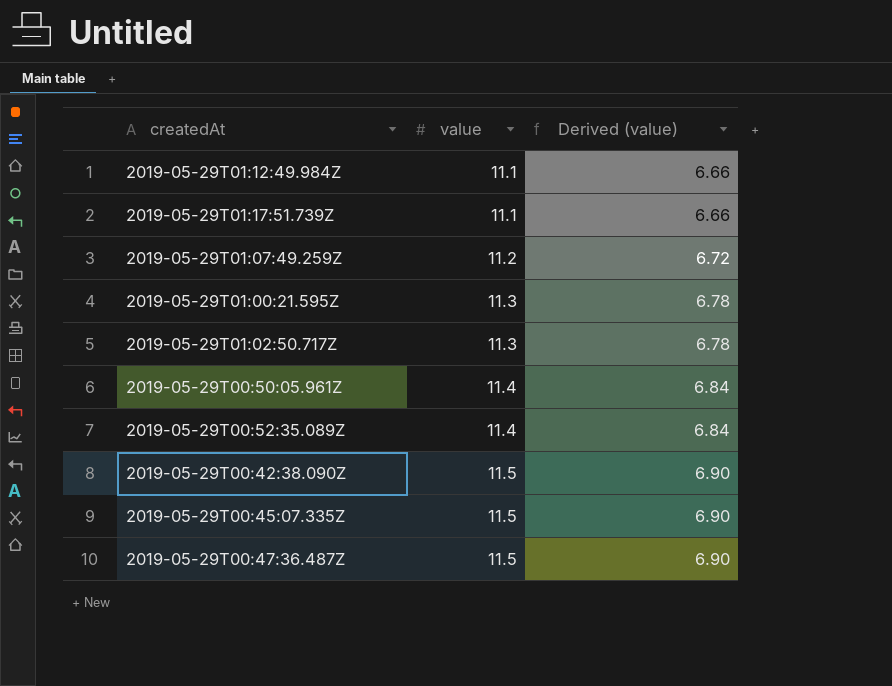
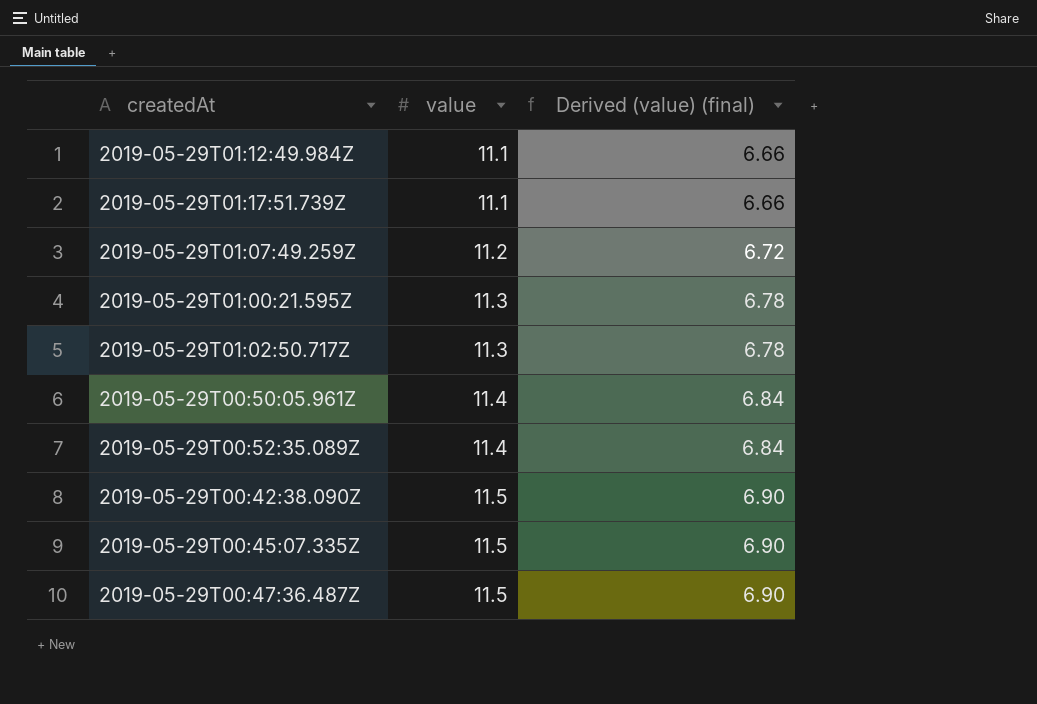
column name: Derived (value) -> Derived (value) (final)

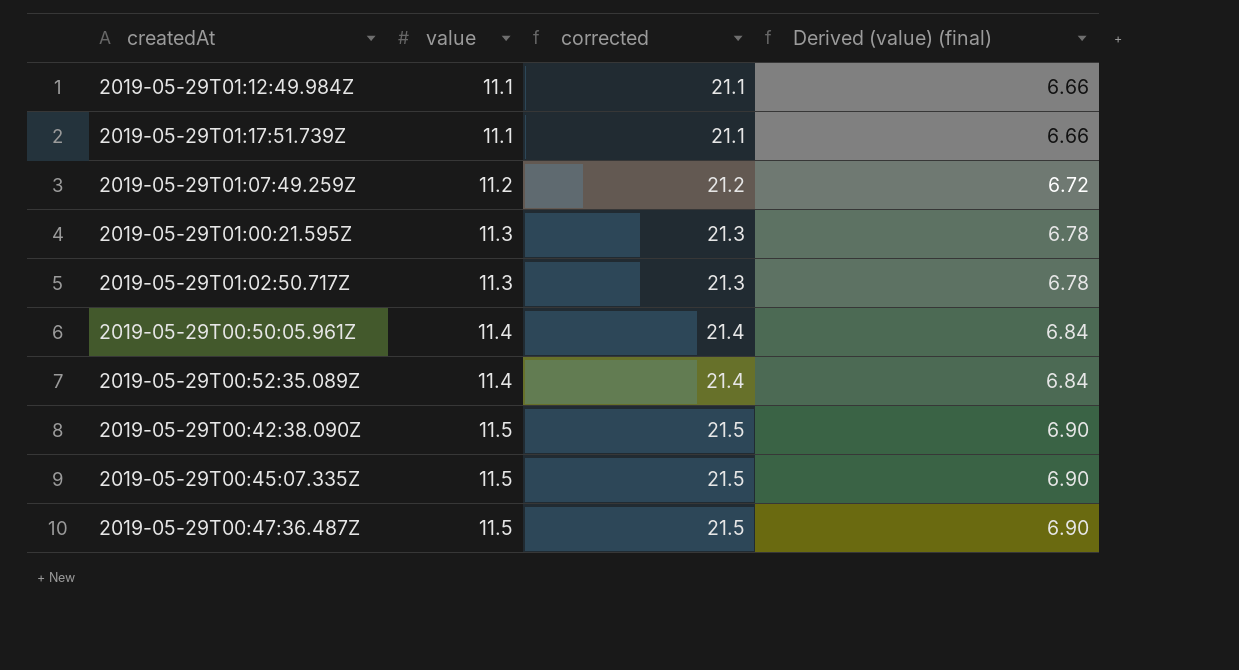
column corrected | formula: none -> [value] + 10

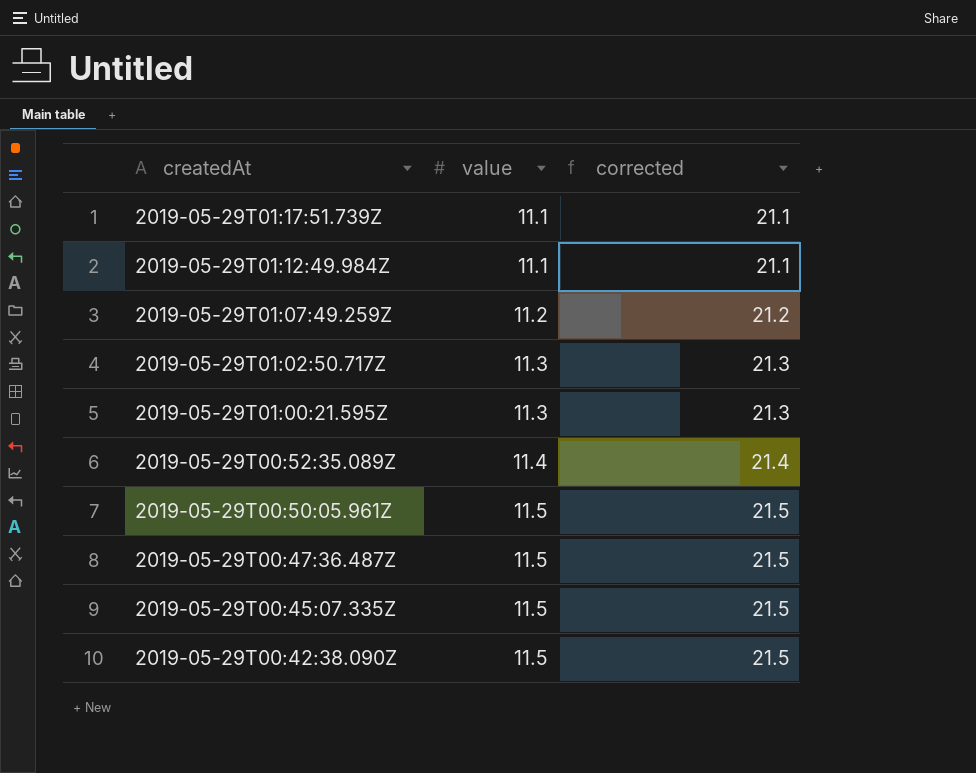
row order: value ascending -> createdAt descending
column Derived (value) (final) | formula: [value] * 0.6 -> none
2019-05-29T00:50:05.961Z | value: 11.4 -> 11.5
2019-05-29T00:50:05.961Z | corrected: 21.4 -> 21.5

